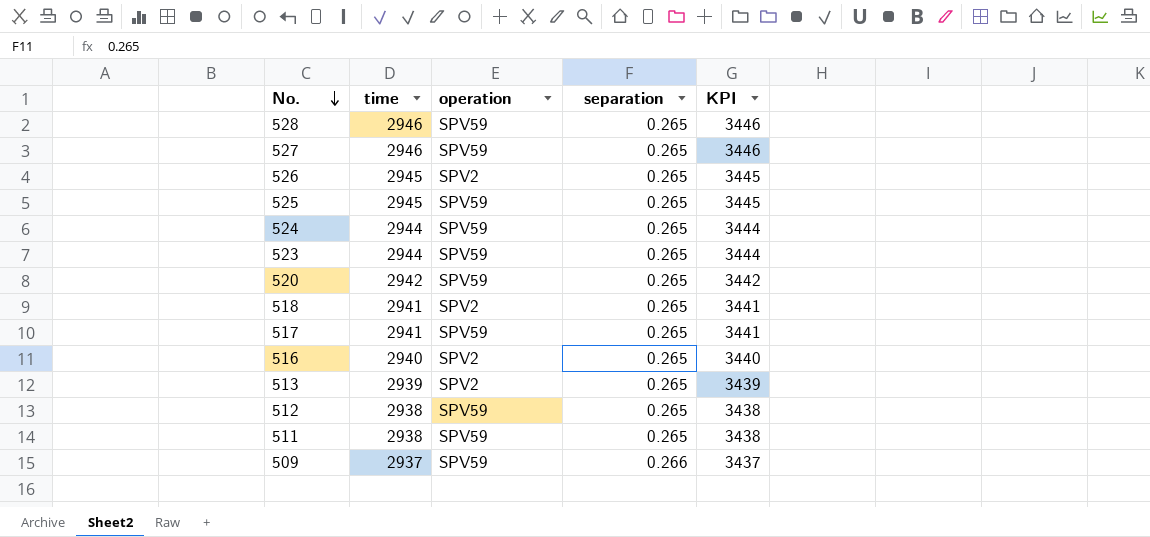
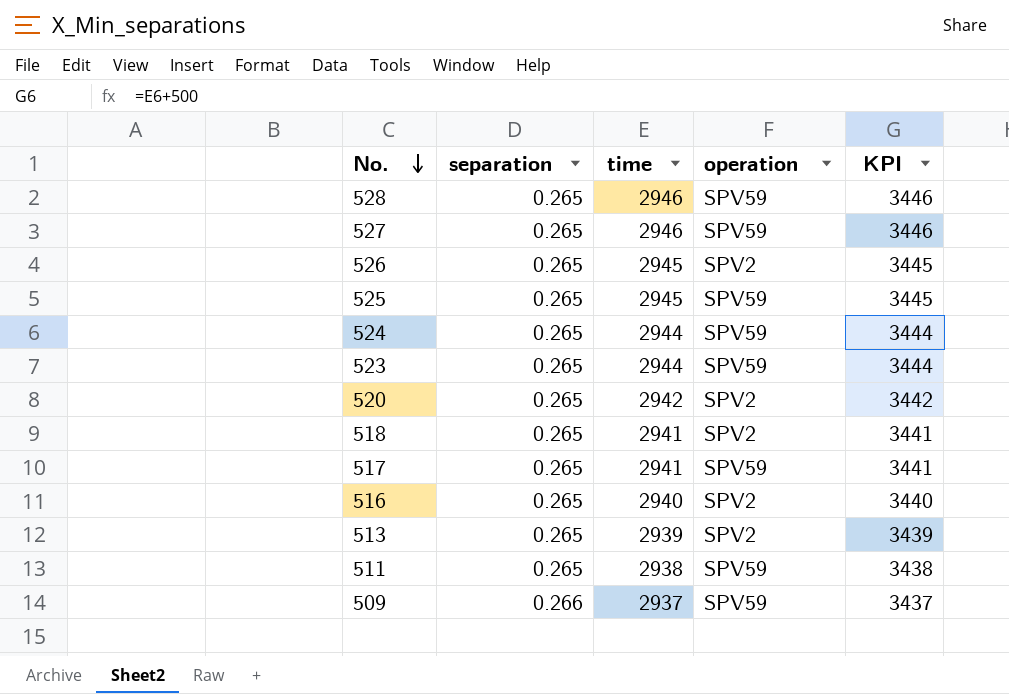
column separation | position: 4 -> 2
row 512: 2938 | SPV59 | 0.265 | 3438 -> none
520 | operation: SPV59 -> SPV2

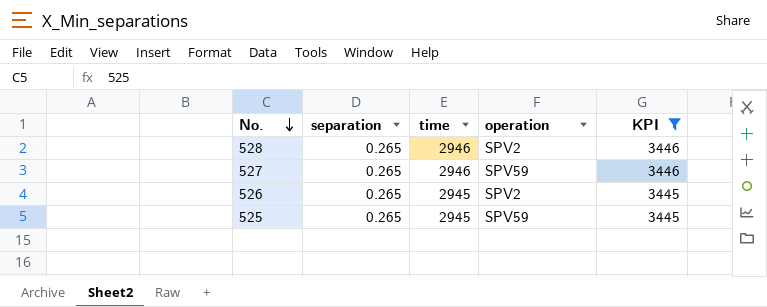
filter: none -> KPI >= 3445
528 | operation: SPV59 -> SPV2

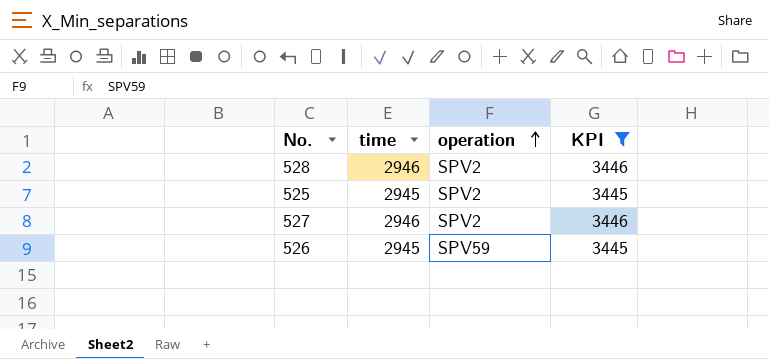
row order: No. descending -> operation ascending
column separation | position: 2 -> none
525 | operation: SPV59 -> SPV2
527 | operation: SPV59 -> SPV2
526 | operation: SPV2 -> SPV59

